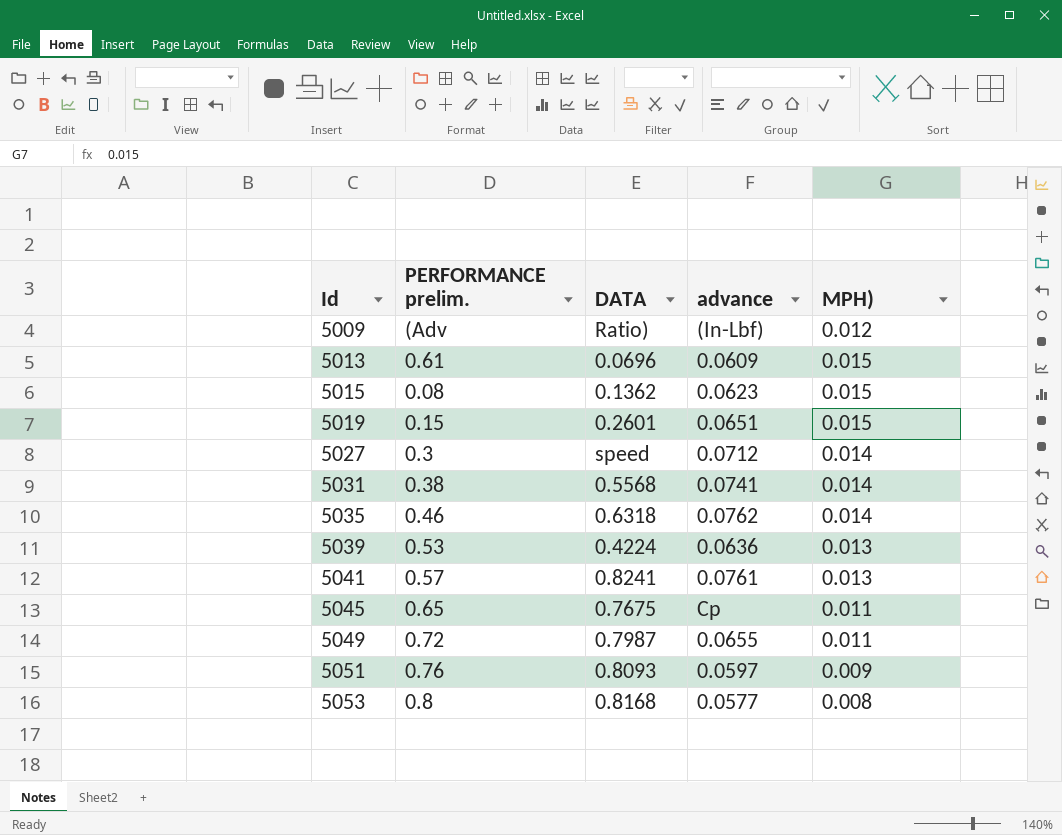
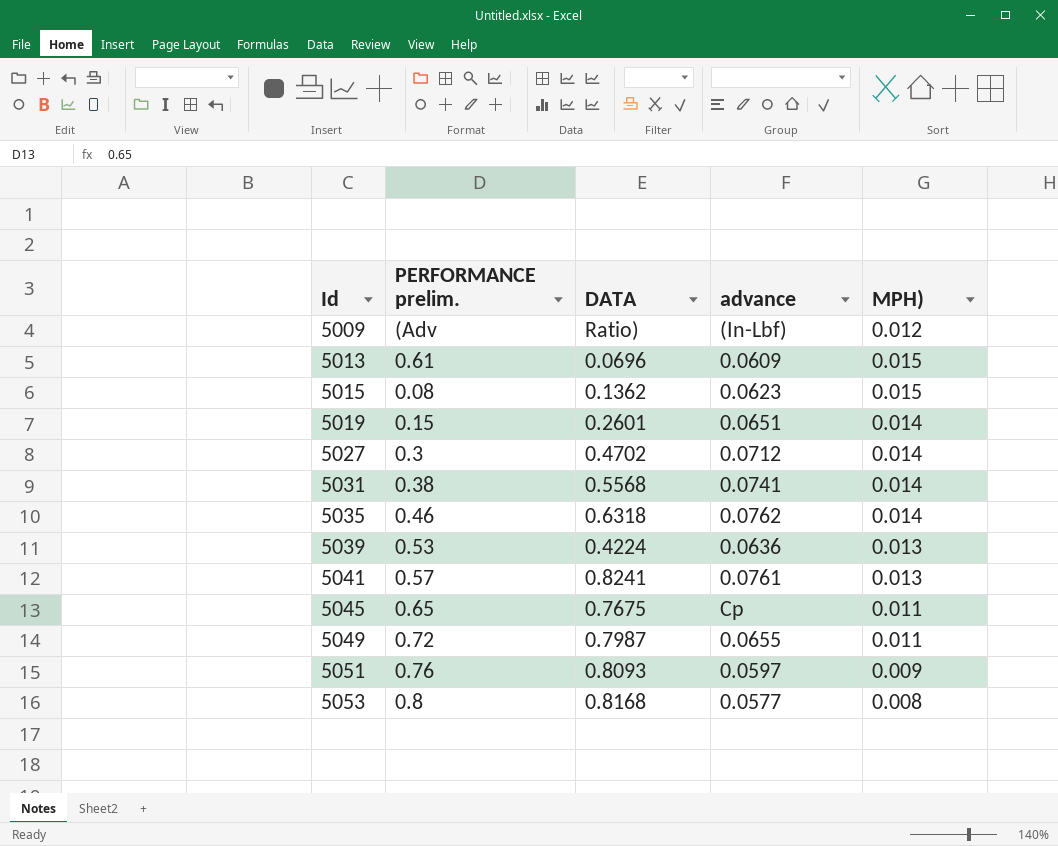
5019 | MPH): 0.015 -> 0.014
5027 | DATA: speed -> 0.4702

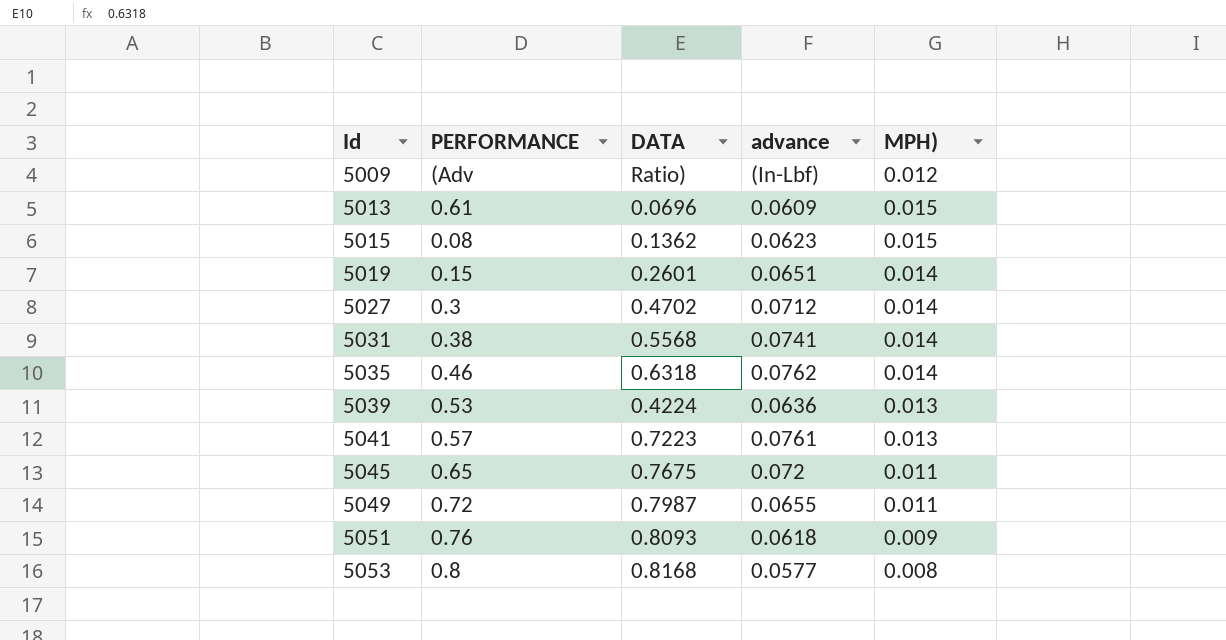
column name: PERFORMANCE prelim. -> PERFORMANCE
5041 | DATA: 0.8241 -> 0.7223
5045 | advance: Cp -> 0.072
5051 | advance: 0.0597 -> 0.0618

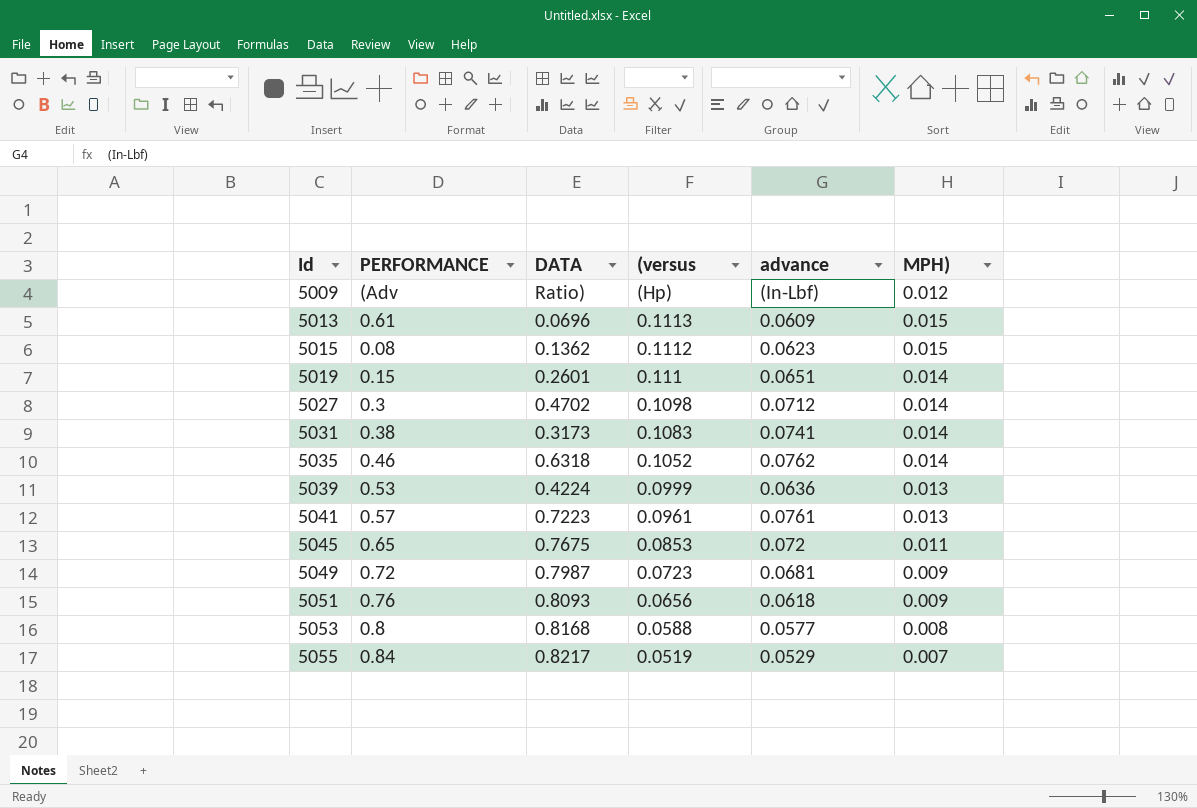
column (versus | position: none -> 4
5031 | DATA: 0.5568 -> 0.3173
5049 | advance: 0.0655 -> 0.0681
5049 | MPH): 0.011 -> 0.009
row 5055: none -> 0.84 | 0.8217 | 0.0519 | 0.0529 | 0.007

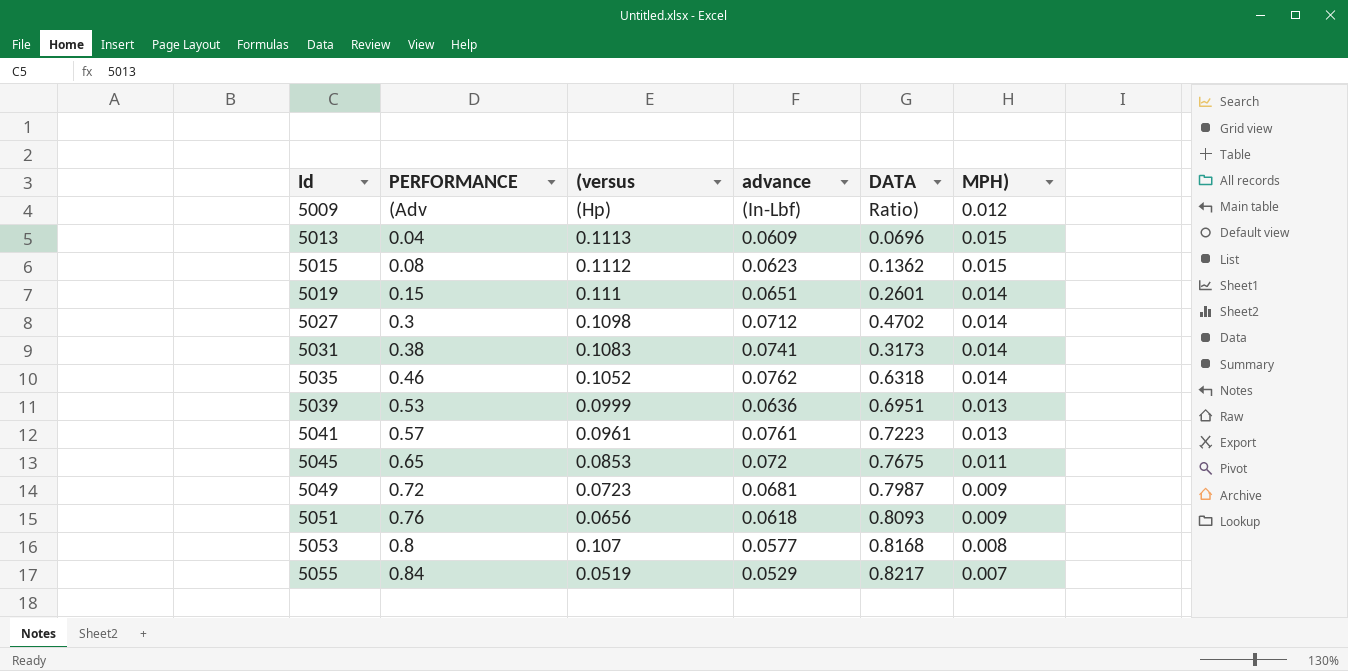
column DATA | position: 3 -> 5
5013 | PERFORMANCE: 0.61 -> 0.04
5039 | DATA: 0.4224 -> 0.6951
5053 | (versus: 0.0588 -> 0.107

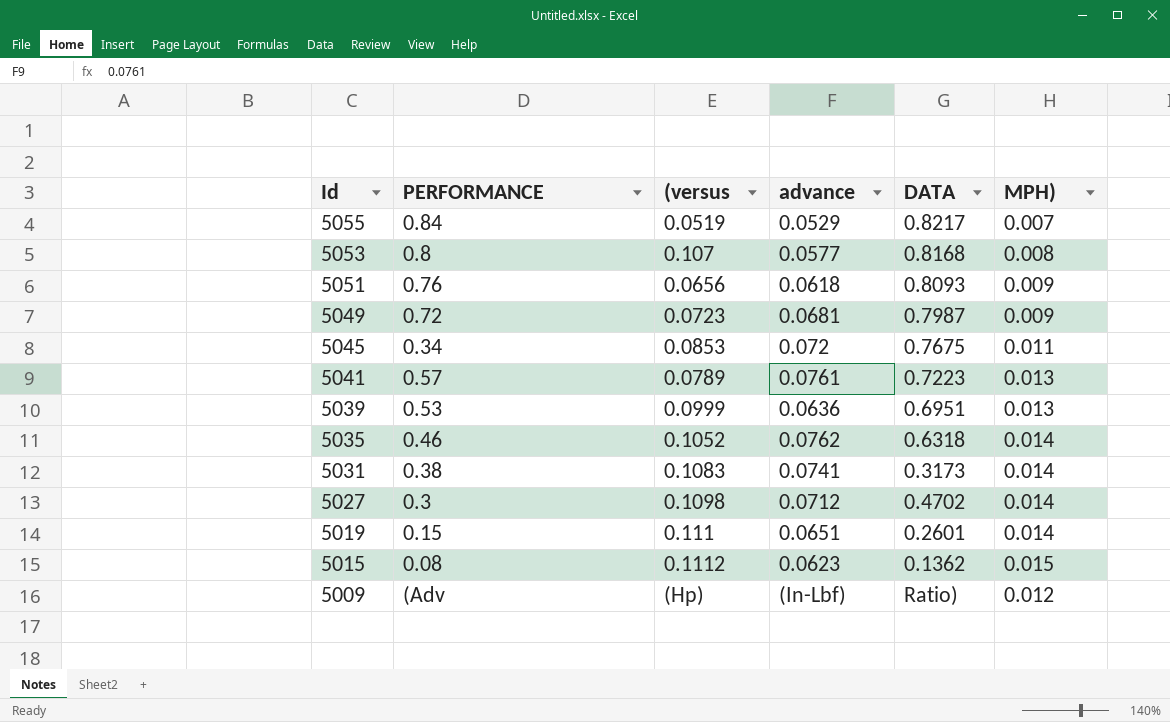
row order: Id ascending -> Id descending
row 5013: 0.04 | 0.1113 | 0.0609 | 0.0696 | 0.015 -> none
5045 | PERFORMANCE: 0.65 -> 0.34
5041 | (versus: 0.0961 -> 0.0789

